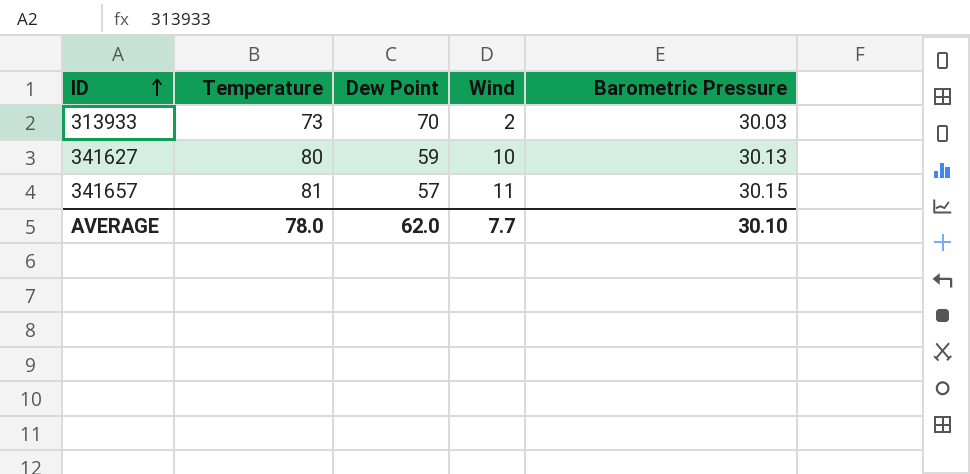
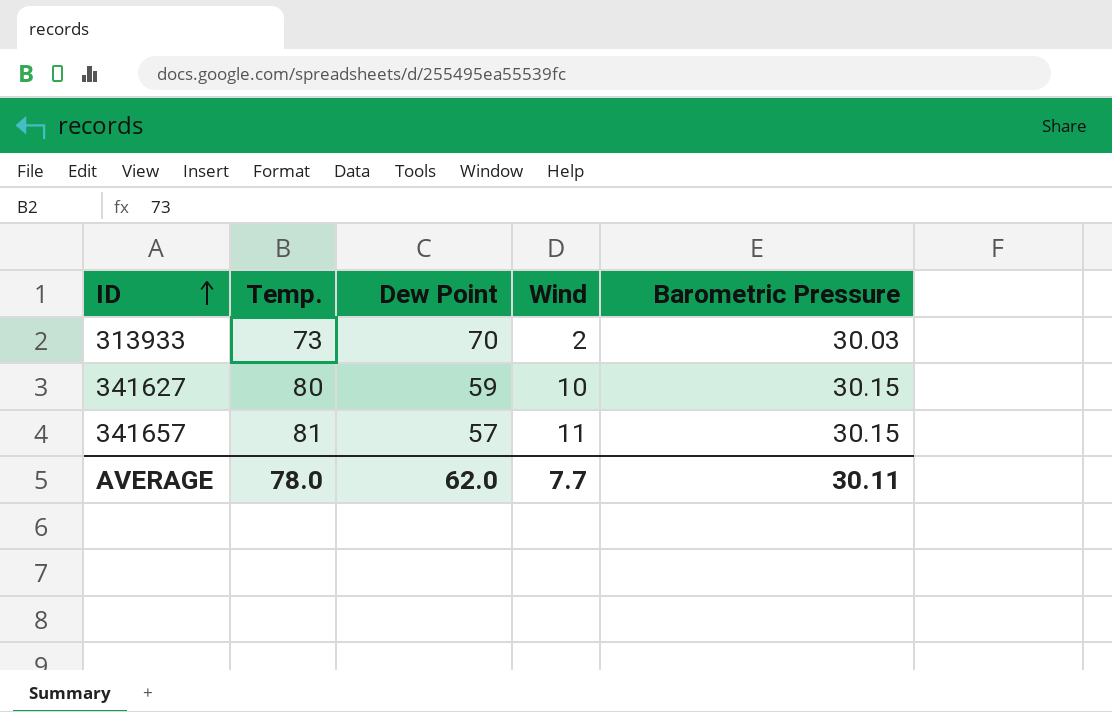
column name: Temperature -> Temp.
341627 | Barometric Pressure: 30.13 -> 30.15
AVERAGE | Barometric Pressure: 30.10 -> 30.11

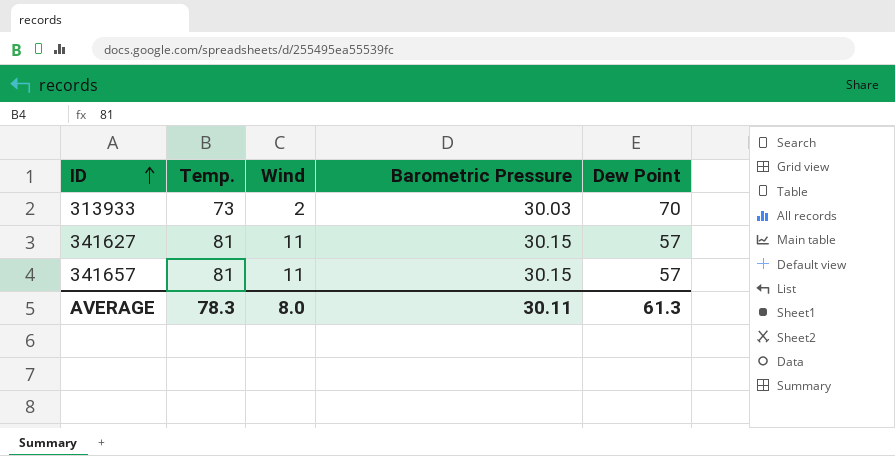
column Dew Point | position: 3 -> 5
341627 | Temp.: 80 -> 81
341627 | Wind: 10 -> 11
341627 | Dew Point: 59 -> 57
AVERAGE | Temp.: 78.0 -> 78.3
AVERAGE | Wind: 7.7 -> 8.0
AVERAGE | Dew Point: 62.0 -> 61.3

